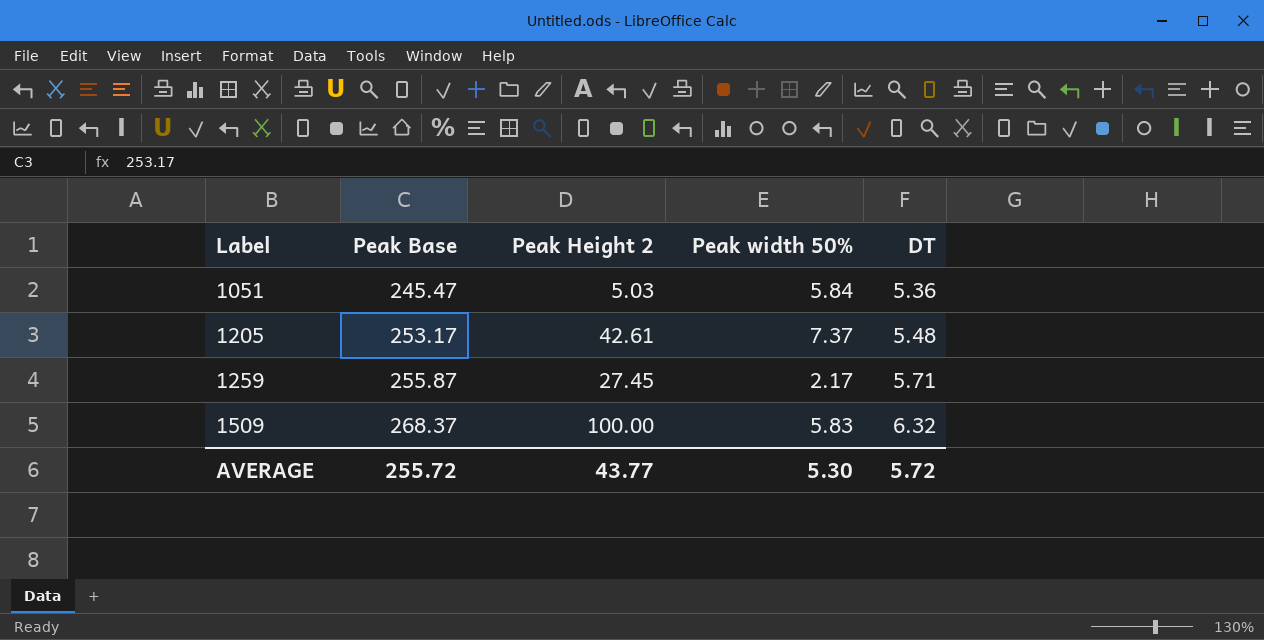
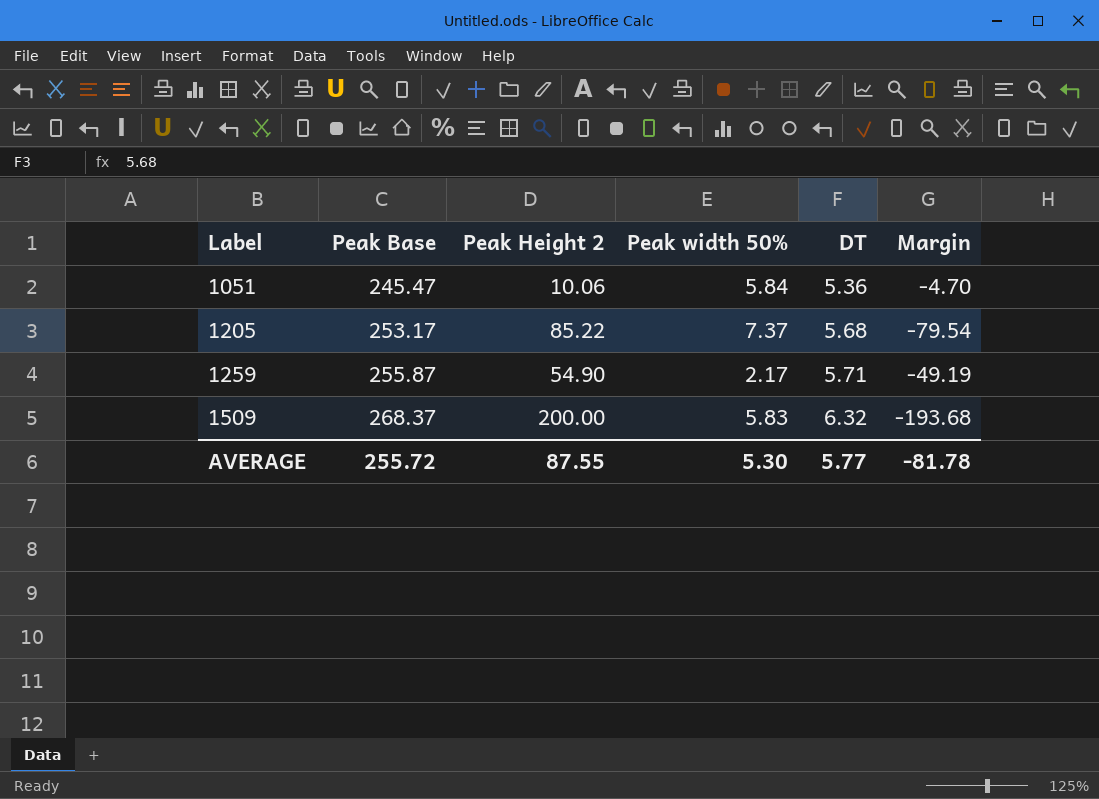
column Margin | formula: none -> [DT] - [Peak Height 2]
1051 | Peak Height 2: 5.03 -> 10.06
1205 | Peak Height 2: 42.61 -> 85.22
1205 | DT: 5.48 -> 5.68
1259 | Peak Height 2: 27.45 -> 54.90
1509 | Peak Height 2: 100.00 -> 200.00
AVERAGE | Peak Height 2: 43.77 -> 87.55
AVERAGE | DT: 5.72 -> 5.77

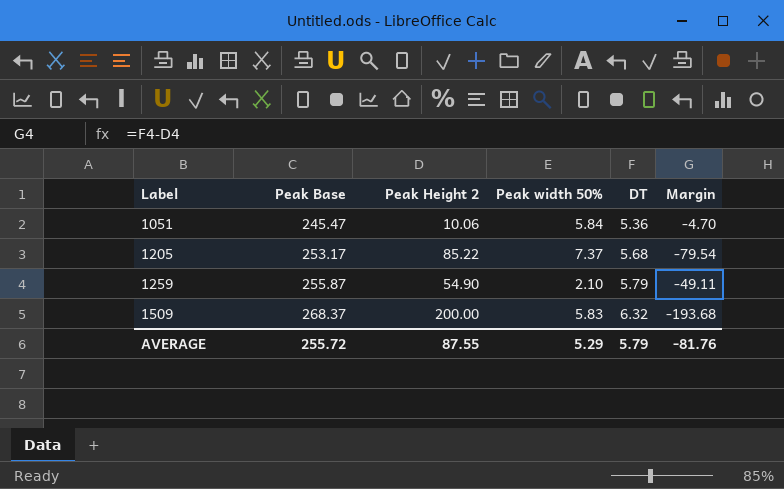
1259 | Peak width 50%: 2.17 -> 2.10
1259 | DT: 5.71 -> 5.79
1259 | Margin: -49.19 -> -49.11
AVERAGE | Peak width 50%: 5.30 -> 5.29
AVERAGE | DT: 5.77 -> 5.79
AVERAGE | Margin: -81.78 -> -81.76

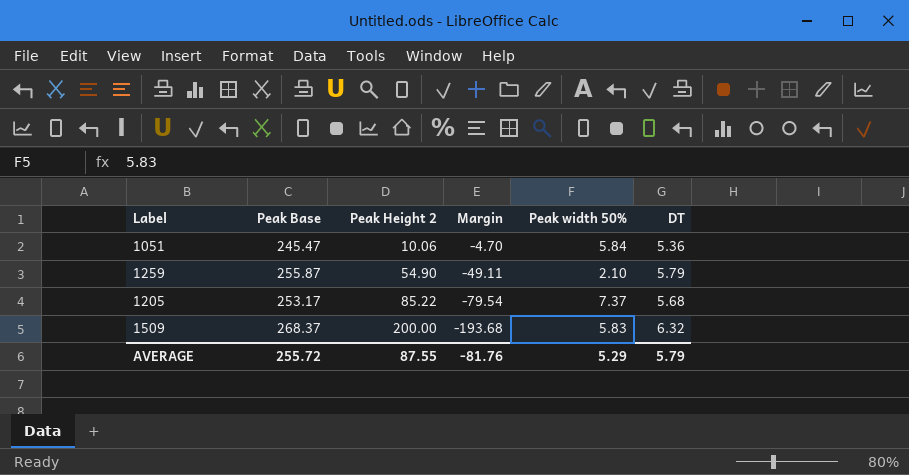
row order: Label ascending -> Peak Height 2 ascending
column Margin | position: 6 -> 4

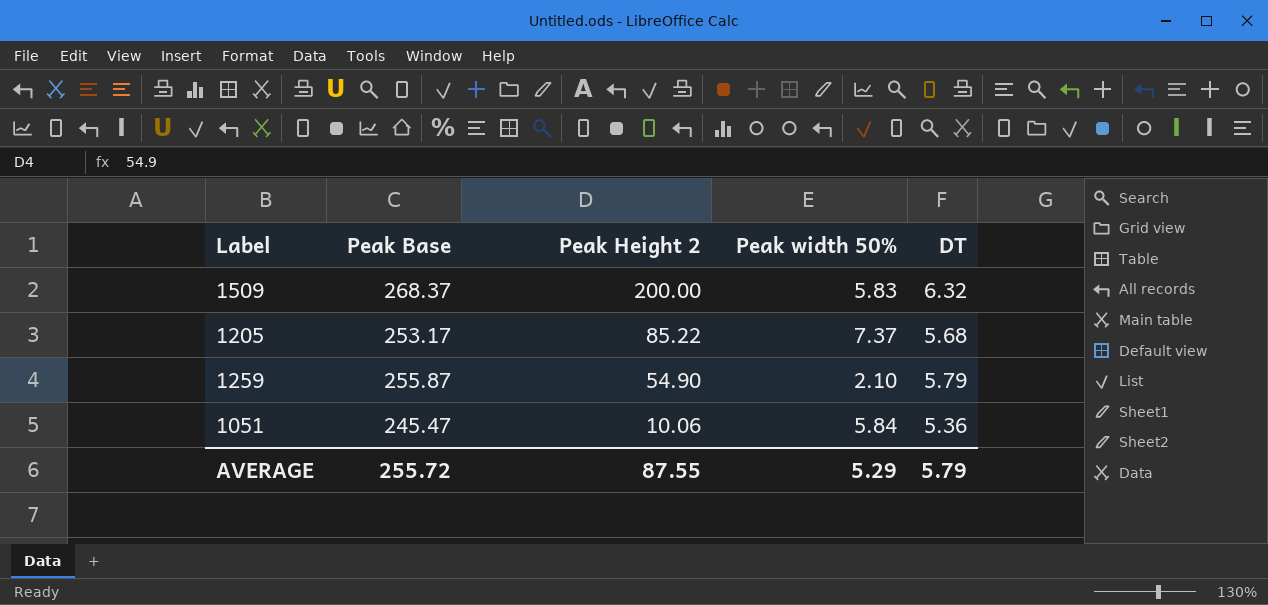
row order: Peak Height 2 ascending -> Peak Height 2 descending
column Margin | formula: [DT] - [Peak Height 2] -> none

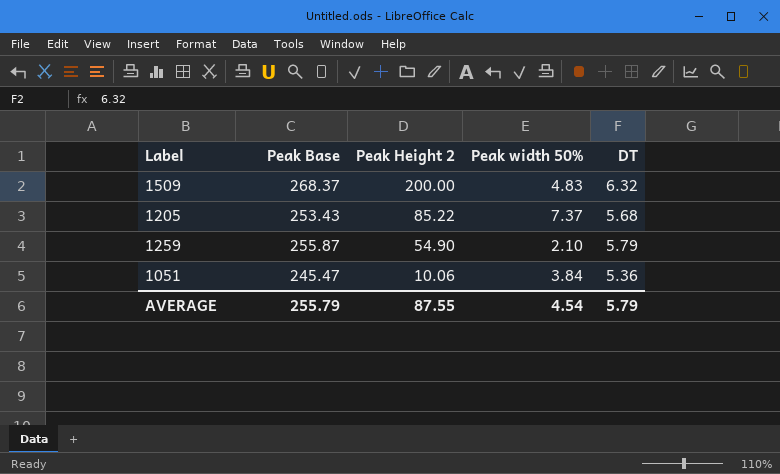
1509 | Peak width 50%: 5.83 -> 4.83
1205 | Peak Base: 253.17 -> 253.43
1051 | Peak width 50%: 5.84 -> 3.84
AVERAGE | Peak Base: 255.72 -> 255.79
AVERAGE | Peak width 50%: 5.29 -> 4.54

